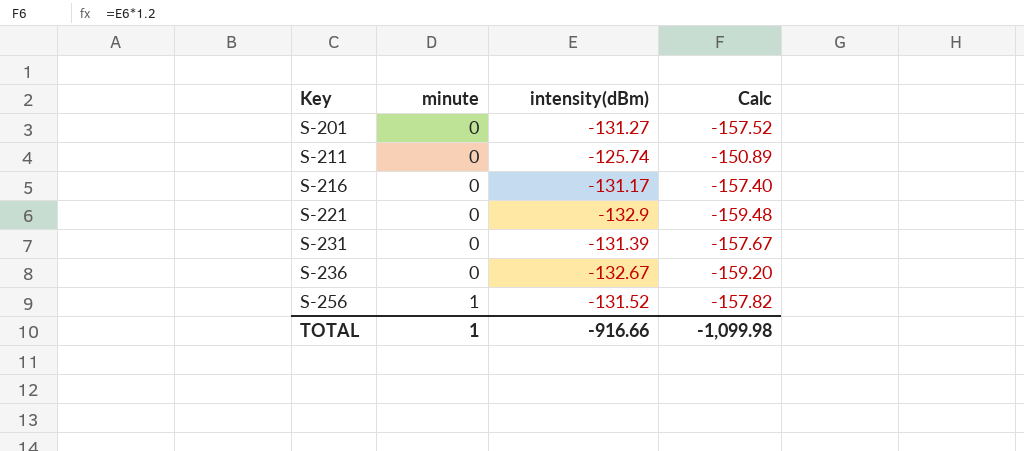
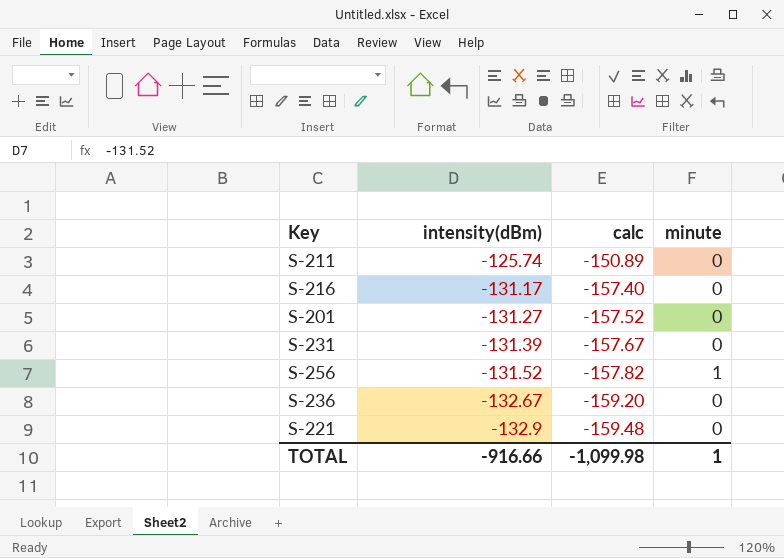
row order: Key ascending -> intensity(dBm) descending
column name: Calc -> calc
column minute | position: 2 -> 4

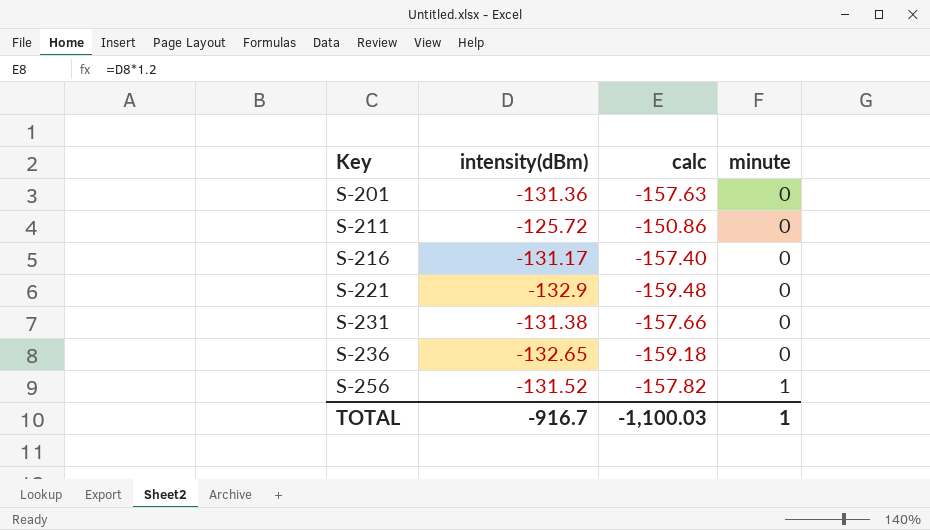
row order: intensity(dBm) descending -> Key ascending
S-201 | intensity(dBm): -131.27 -> -131.36
S-201 | calc: -157.52 -> -157.63
S-211 | intensity(dBm): -125.74 -> -125.72
S-211 | calc: -150.89 -> -150.86
S-231 | intensity(dBm): -131.39 -> -131.38
S-231 | calc: -157.67 -> -157.66
S-236 | intensity(dBm): -132.67 -> -132.65
S-236 | calc: -159.20 -> -159.18
TOTAL | intensity(dBm): -916.66 -> -916.7
TOTAL | calc: -1,099.98 -> -1,100.03

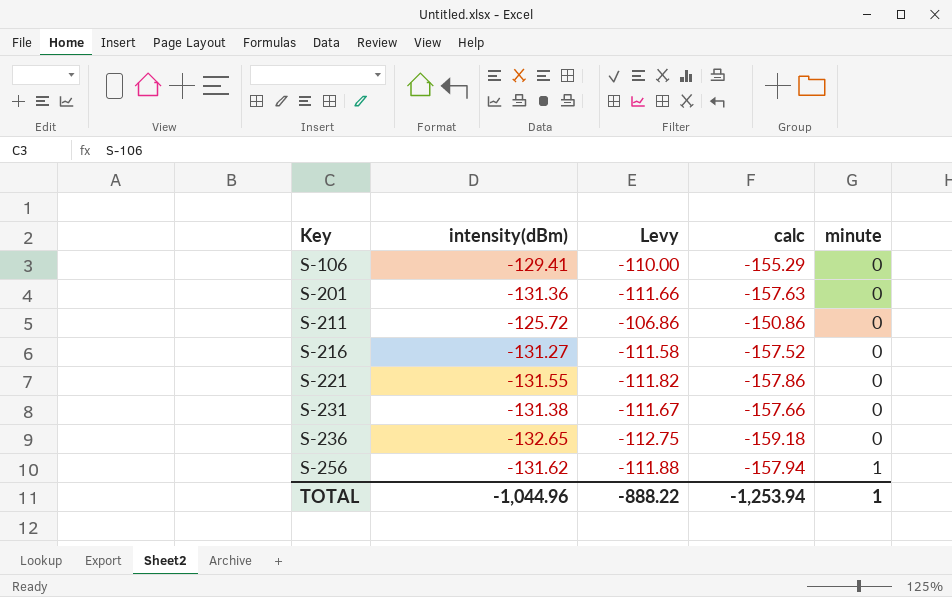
column Levy | formula: none -> [intensity(dBm)] * 0.85
row S-106: none -> -129.41 | -110.00 | -155.29 | 0
S-216 | intensity(dBm): -131.17 -> -131.27
S-216 | calc: -157.40 -> -157.52
S-221 | intensity(dBm): -132.9 -> -131.55
S-221 | calc: -159.48 -> -157.86
S-256 | intensity(dBm): -131.52 -> -131.62
S-256 | calc: -157.82 -> -157.94
TOTAL | intensity(dBm): -916.7 -> -1,044.96
TOTAL | calc: -1,100.03 -> -1,253.94

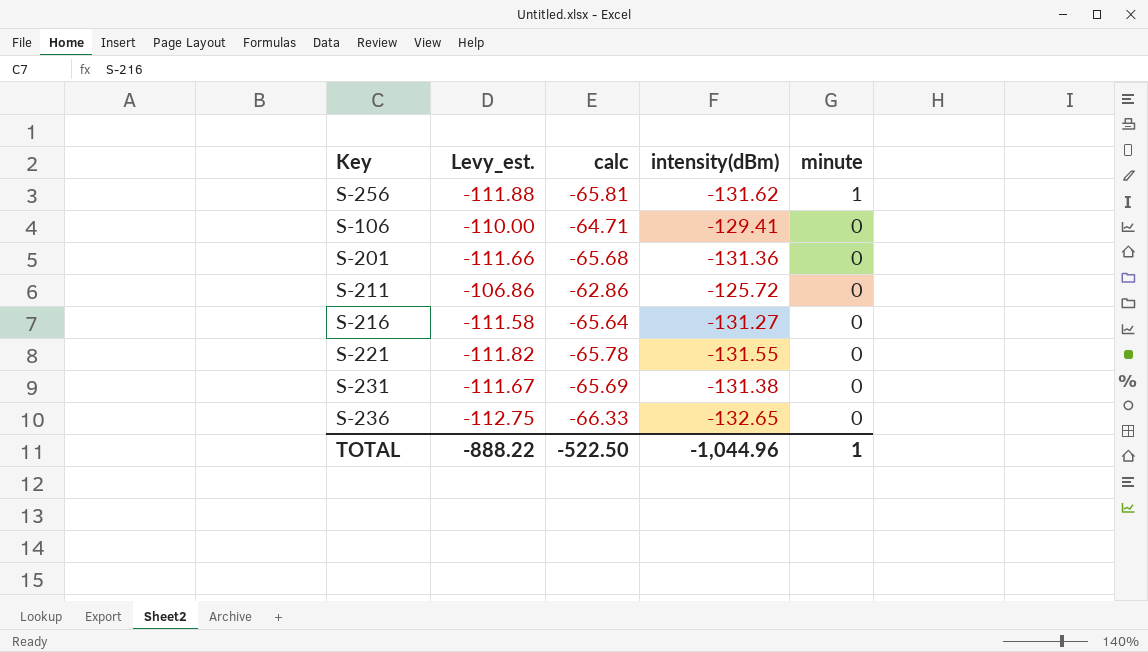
row order: Key ascending -> minute descending
column name: Levy -> Levy_est.
column calc | formula: [intensity(dBm)] * 1.2 -> [intensity(dBm)] * 0.5
column intensity(dBm) | position: 2 -> 4
TOTAL | calc: -1,253.94 -> -522.50

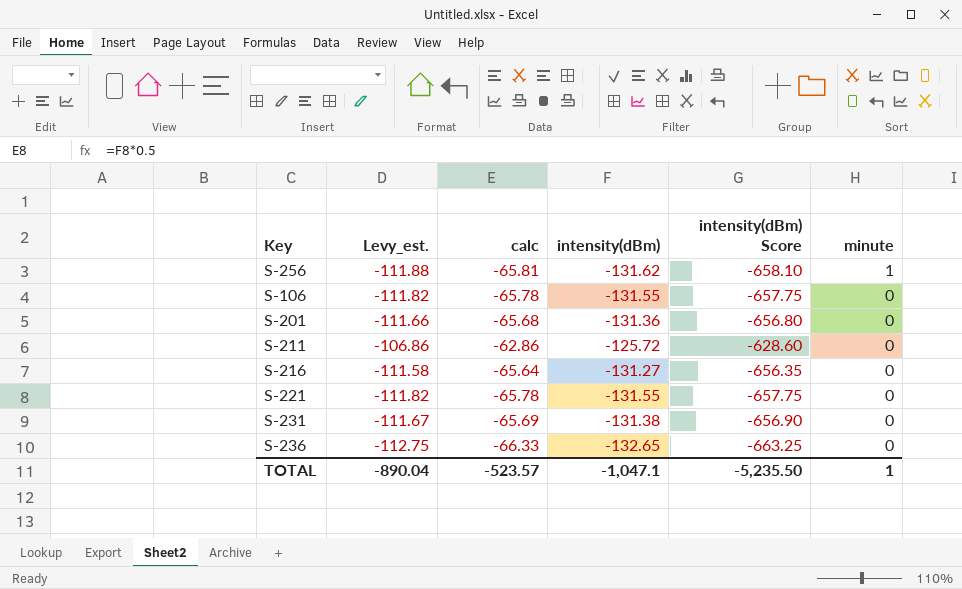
column intensity(dBm) Score | formula: none -> [intensity(dBm)] * 5
S-106 | Levy_est.: -110.00 -> -111.82
S-106 | calc: -64.71 -> -65.78
S-106 | intensity(dBm): -129.41 -> -131.55
TOTAL | Levy_est.: -888.22 -> -890.04
TOTAL | calc: -522.50 -> -523.57
TOTAL | intensity(dBm): -1,044.96 -> -1,047.1

